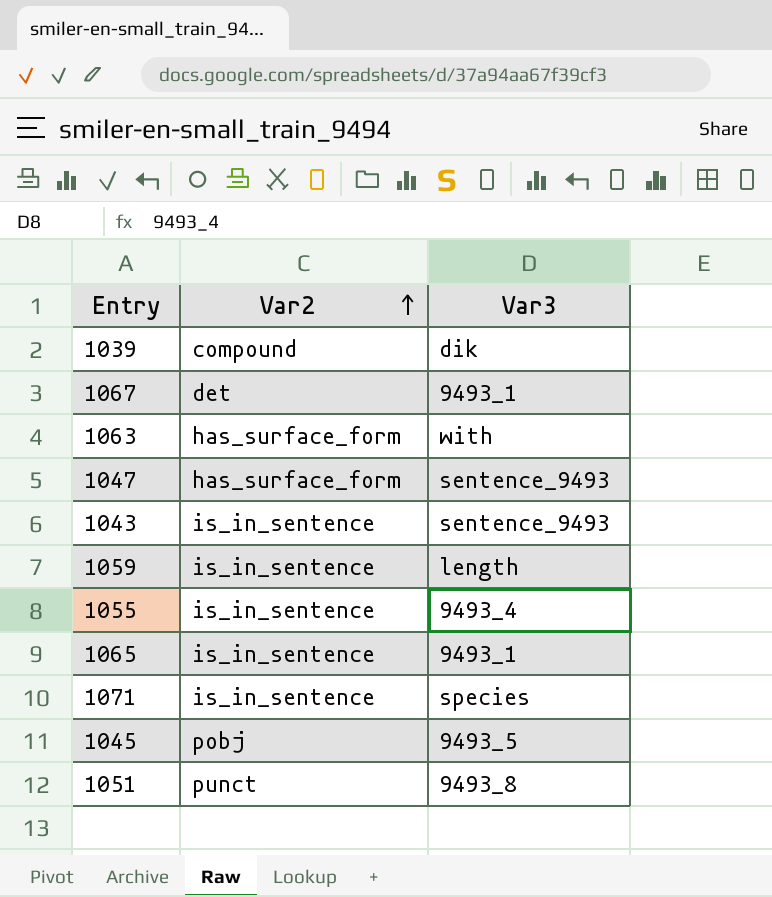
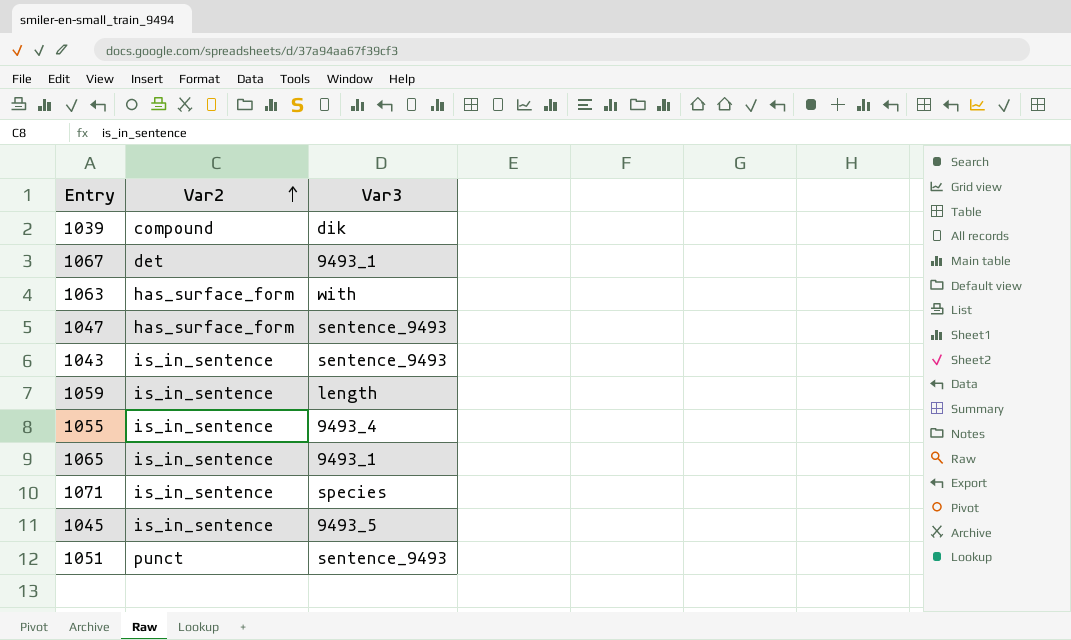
1045 | Var2: pobj -> is_in_sentence
1051 | Var3: 9493_8 -> sentence_9493

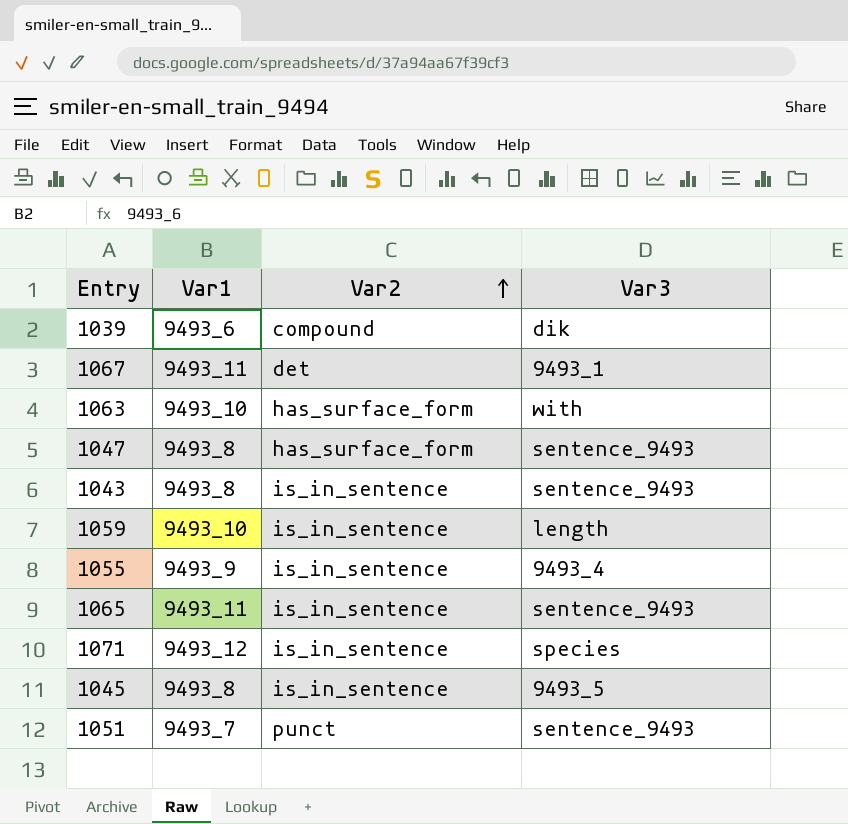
column Var1 | position: none -> 2
1065 | Var3: 9493_1 -> sentence_9493

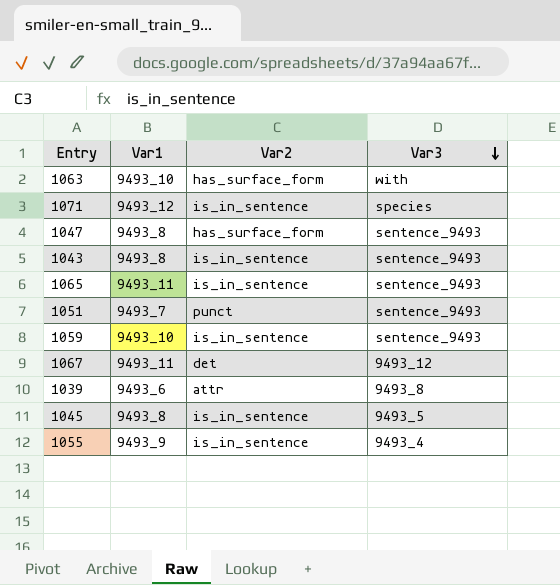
row order: Var2 ascending -> Var3 descending
1059 | Var3: length -> sentence_9493
1067 | Var3: 9493_1 -> 9493_12
1039 | Var2: compound -> attr
1039 | Var3: dik -> 9493_8

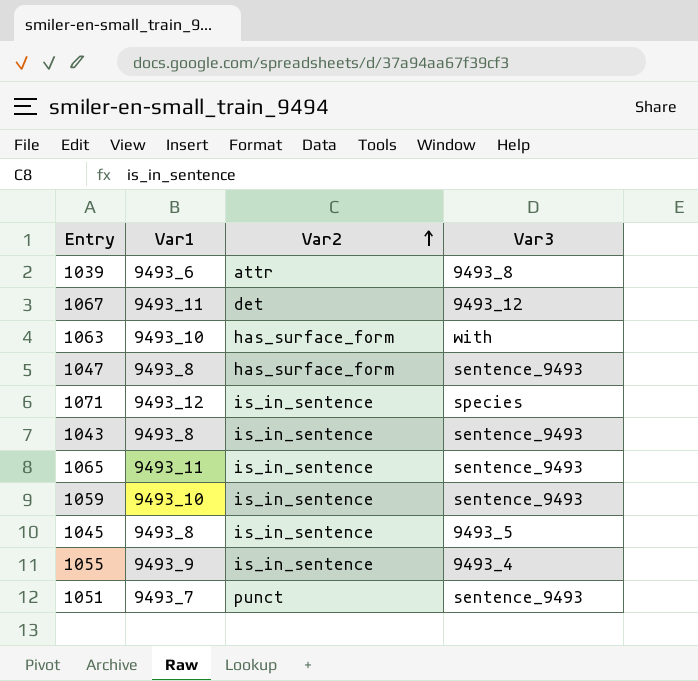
row order: Var3 descending -> Var2 ascending

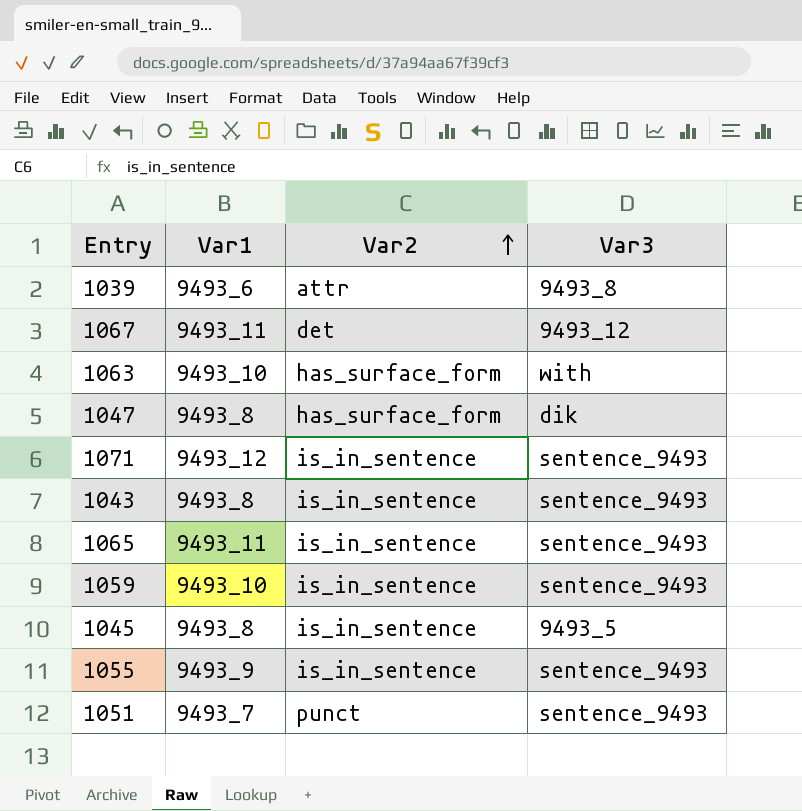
1047 | Var3: sentence_9493 -> dik
1071 | Var3: species -> sentence_9493
1055 | Var3: 9493_4 -> sentence_9493

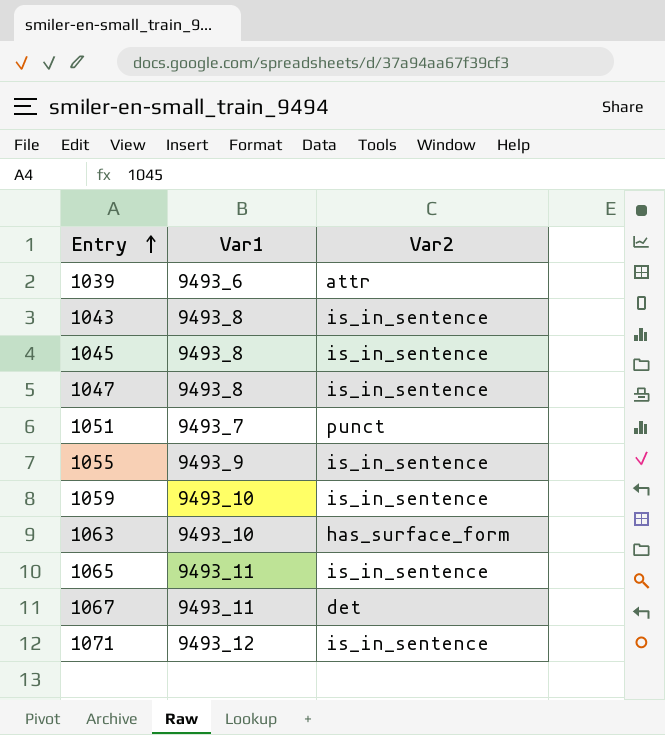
row order: Var2 ascending -> Entry ascending
column Var3 | position: 4 -> none
1047 | Var2: has_surface_form -> is_in_sentence

